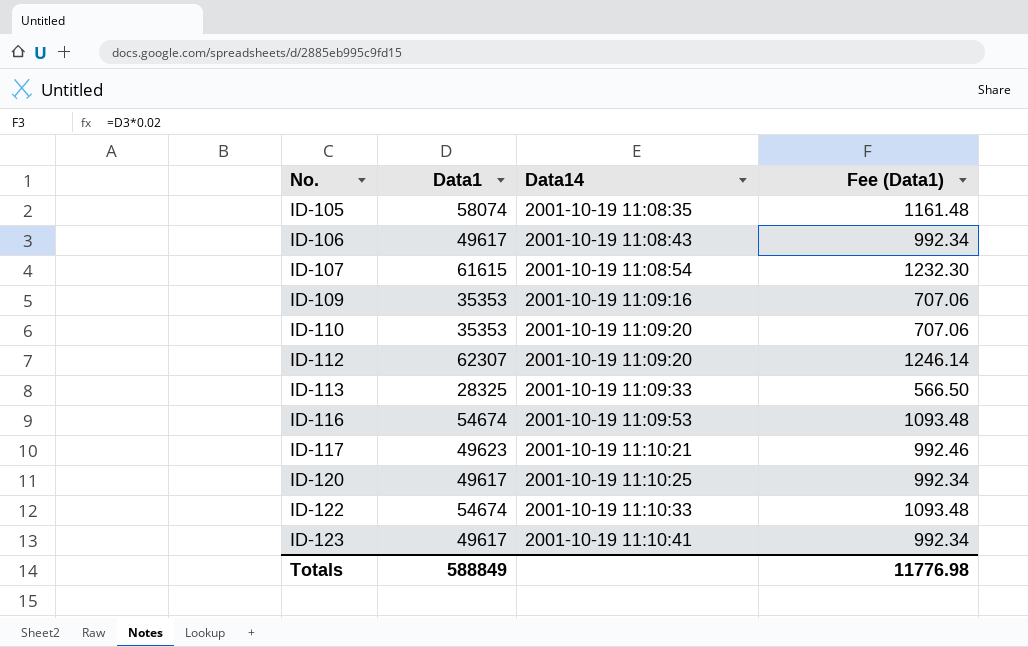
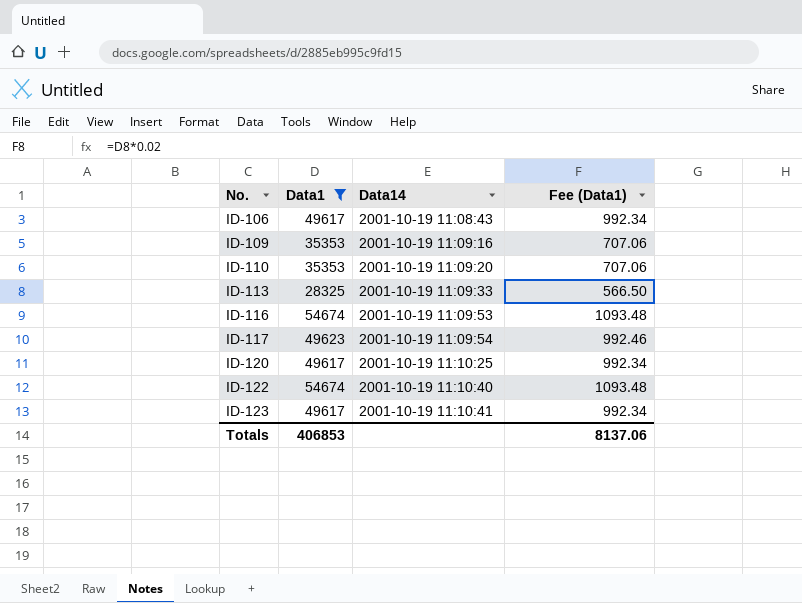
filter: none -> Data1 <= 54674
ID-117 | Data14: 2001-10-19 11:10:21 -> 2001-10-19 11:09:54
ID-122 | Data14: 2001-10-19 11:10:33 -> 2001-10-19 11:10:40
Totals | Data1: 588849 -> 406853
Totals | Fee (Data1): 11776.98 -> 8137.06

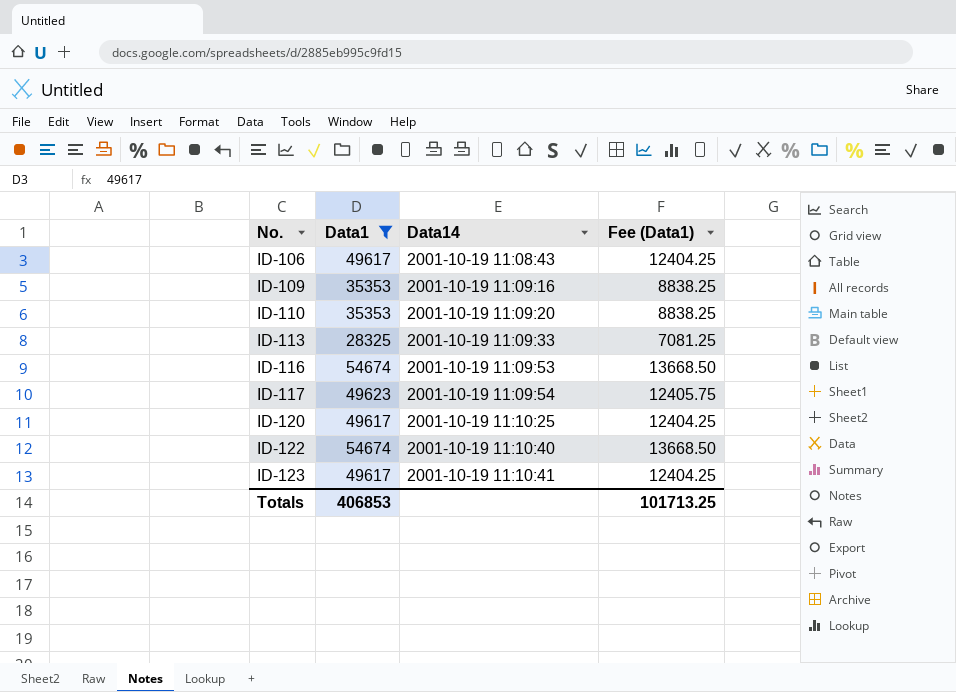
column Fee (Data1) | formula: [Data1] * 0.02 -> [Data1] * 0.25
Totals | Fee (Data1): 8137.06 -> 101713.25

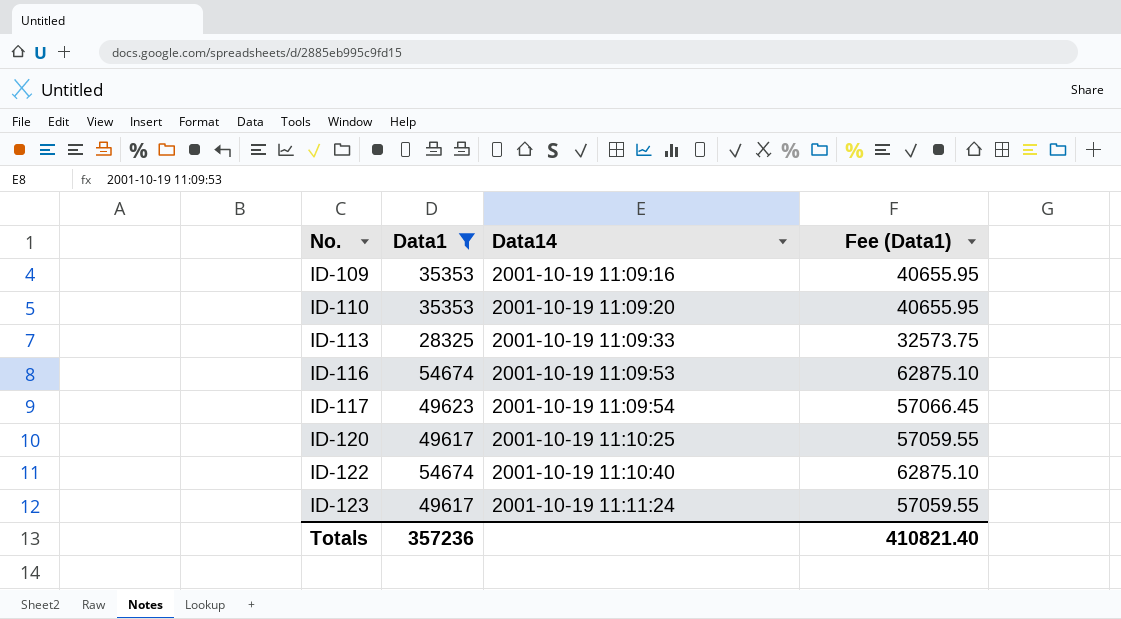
column Fee (Data1) | formula: [Data1] * 0.25 -> [Data1] * 1.15
row ID-106: 49617 | 2001-10-19 11:08:43 | 12404.25 -> none
ID-123 | Data14: 2001-10-19 11:10:41 -> 2001-10-19 11:11:24
Totals | Data1: 406853 -> 357236
Totals | Fee (Data1): 101713.25 -> 410821.40

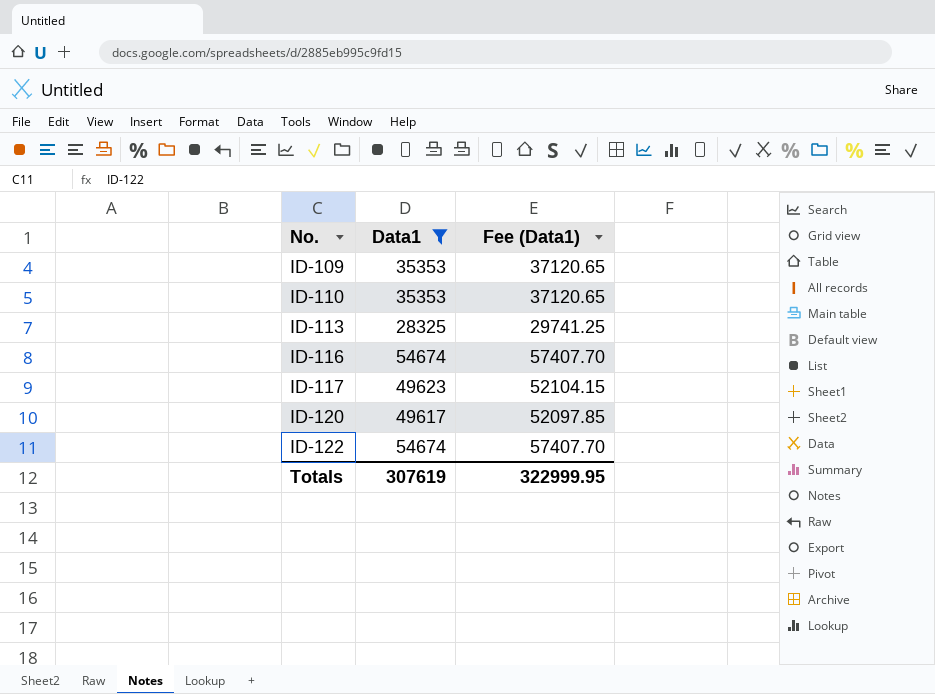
column Data14 | position: 3 -> none
column Fee (Data1) | formula: [Data1] * 1.15 -> [Data1] * 1.05
row ID-123: 49617 | 2001-10-19 11:11:24 | 57059.55 -> none
Totals | Data1: 357236 -> 307619
Totals | Fee (Data1): 410821.40 -> 322999.95

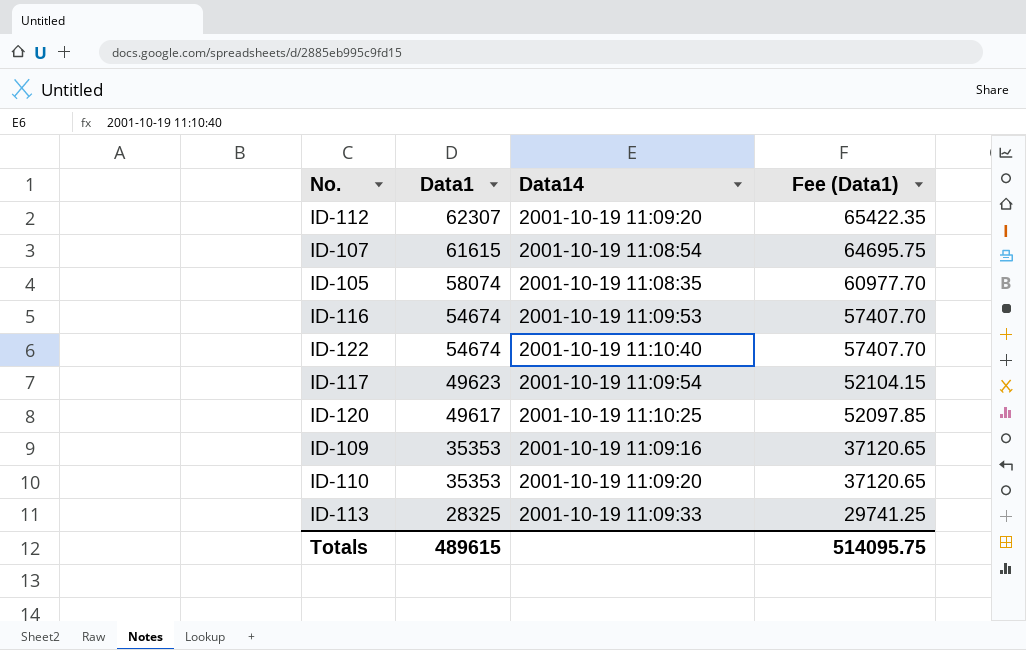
filter: Data1 <= 54674 -> none
row order: No. ascending -> Data1 descending
column Data14 | position: none -> 3
Totals | Data1: 307619 -> 489615
Totals | Fee (Data1): 322999.95 -> 514095.75

